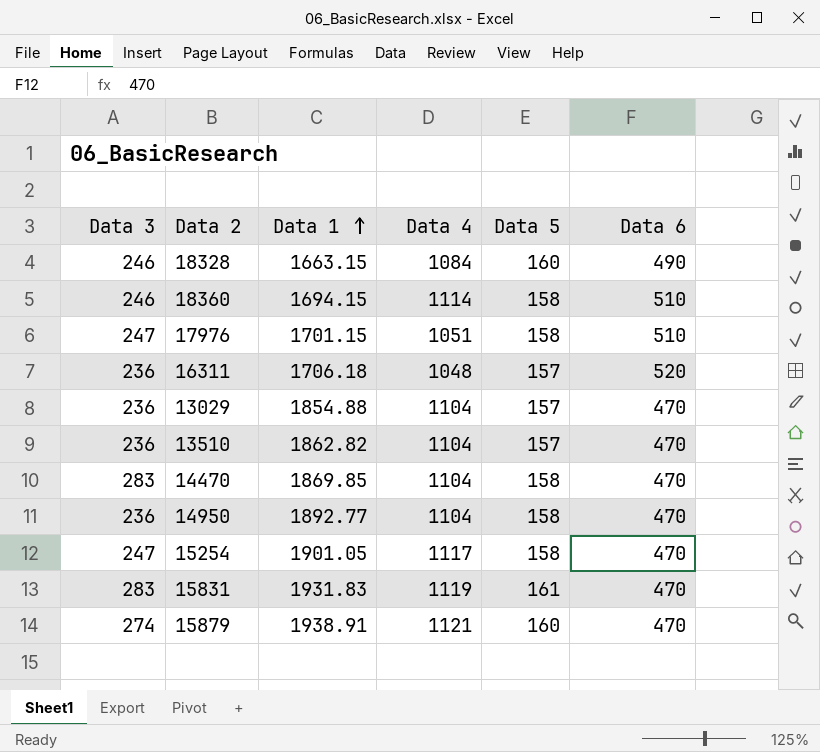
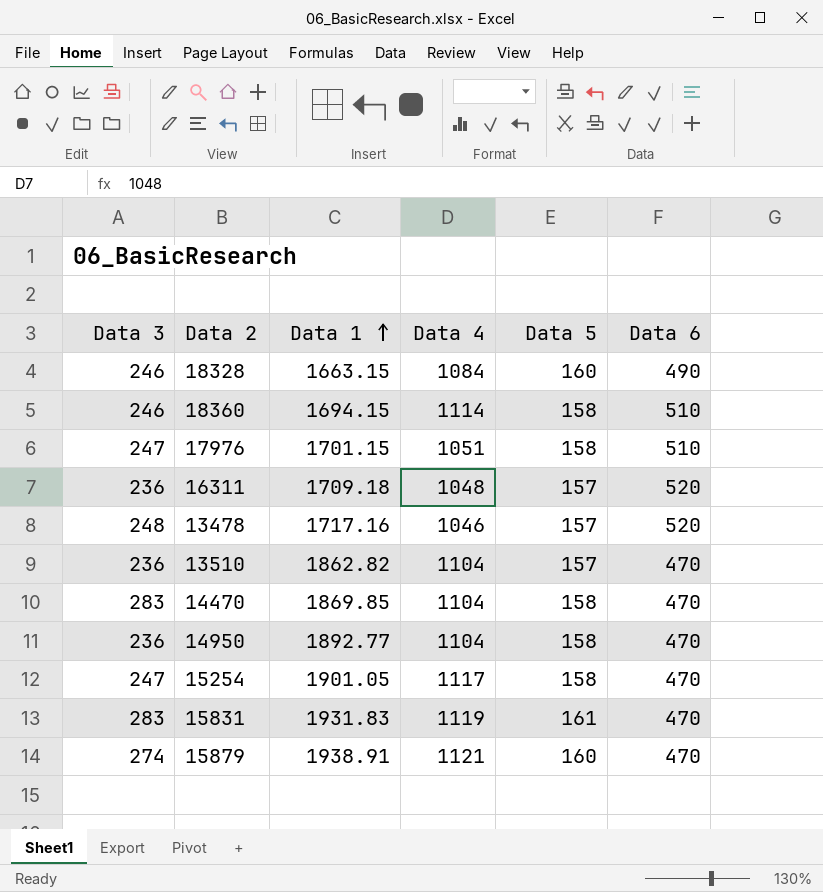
row 13029: 236 | 1854.88 | 1104 | 157 | 470 -> none
16311 | Data 1: 1706.18 -> 1709.18
row 13478: none -> 248 | 1717.16 | 1046 | 157 | 520

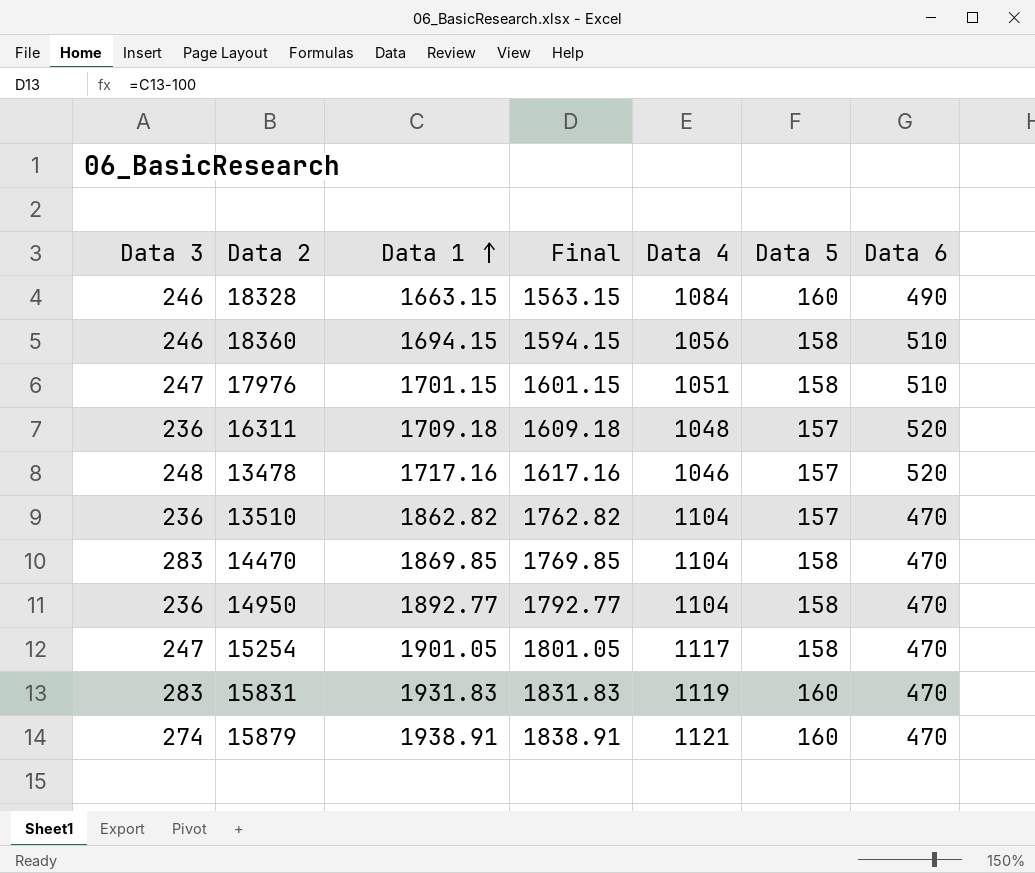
column Final | formula: none -> [Data 1] - 100
18360 | Data 4: 1114 -> 1056
15831 | Data 5: 161 -> 160

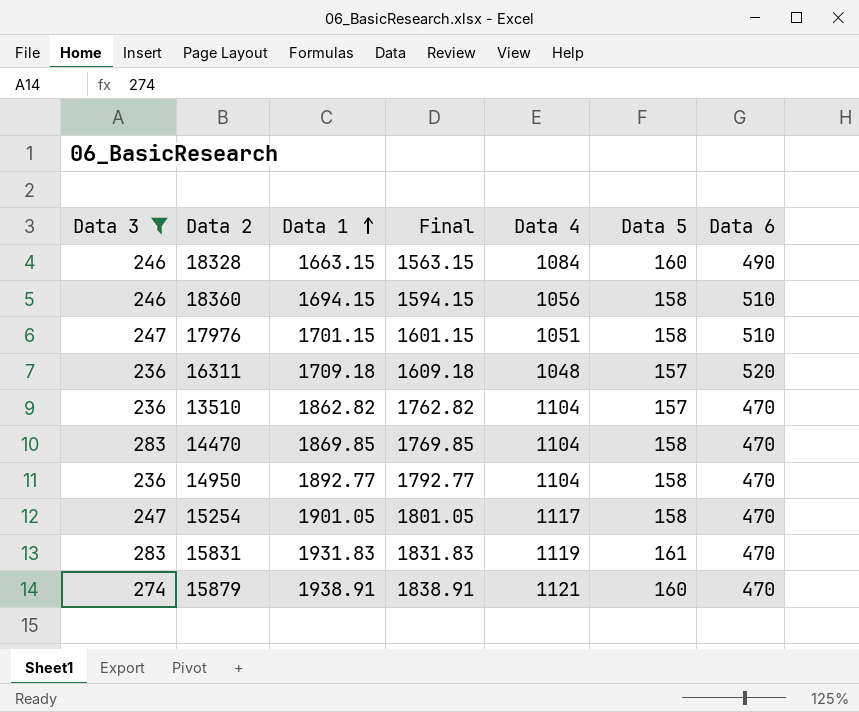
filter: none -> Data 3 != 248
15831 | Data 5: 160 -> 161

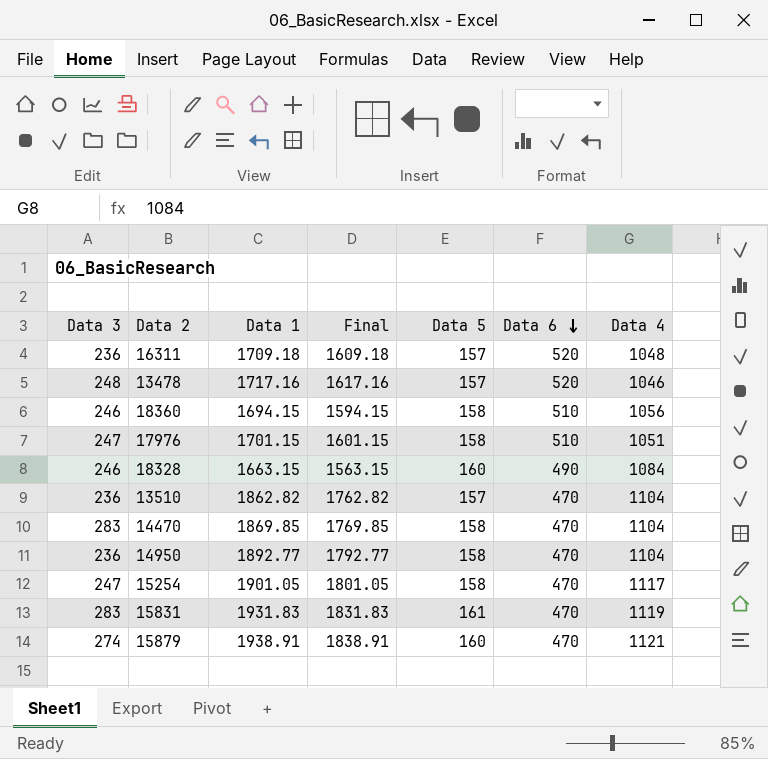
filter: Data 3 != 248 -> none
row order: Data 1 ascending -> Data 6 descending
column Data 4 | position: 5 -> 7

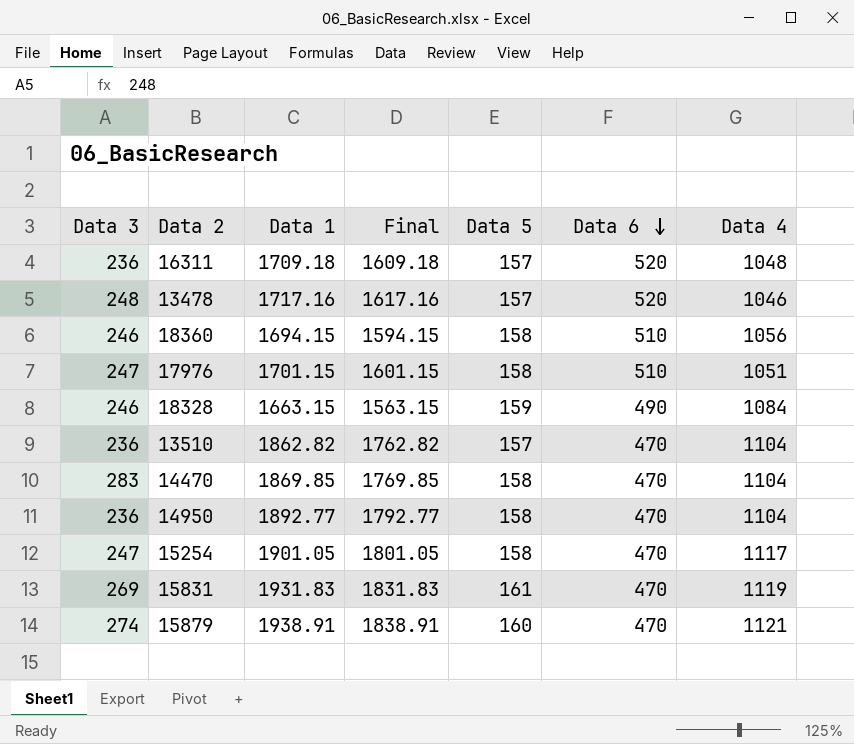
18328 | Data 5: 160 -> 159
15831 | Data 3: 283 -> 269

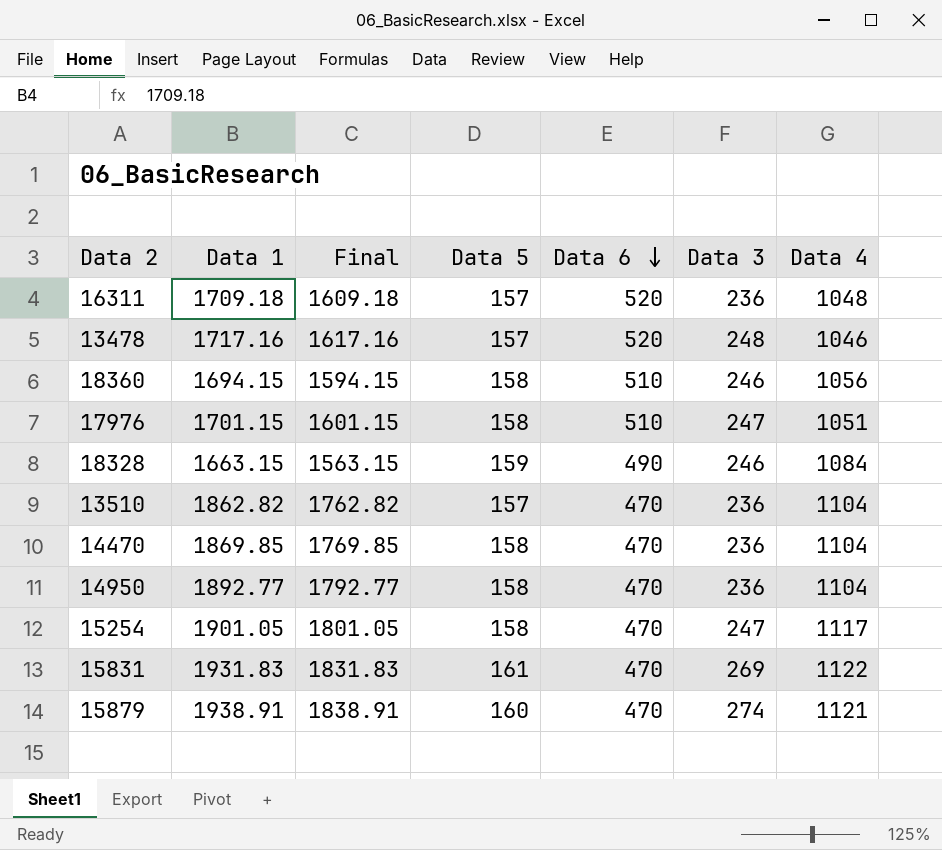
column Data 3 | position: 1 -> 6
14470 | Data 3: 283 -> 236
15831 | Data 4: 1119 -> 1122

